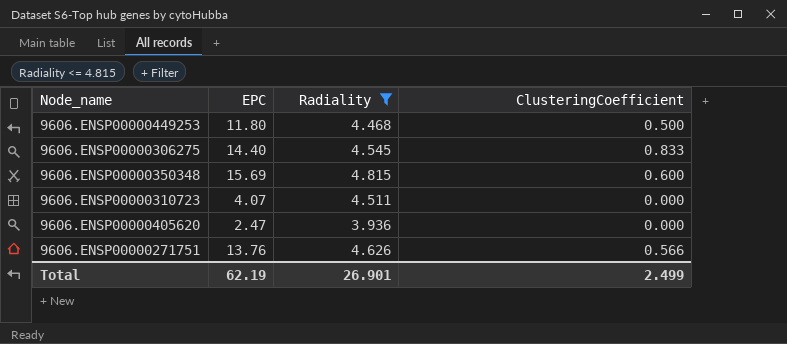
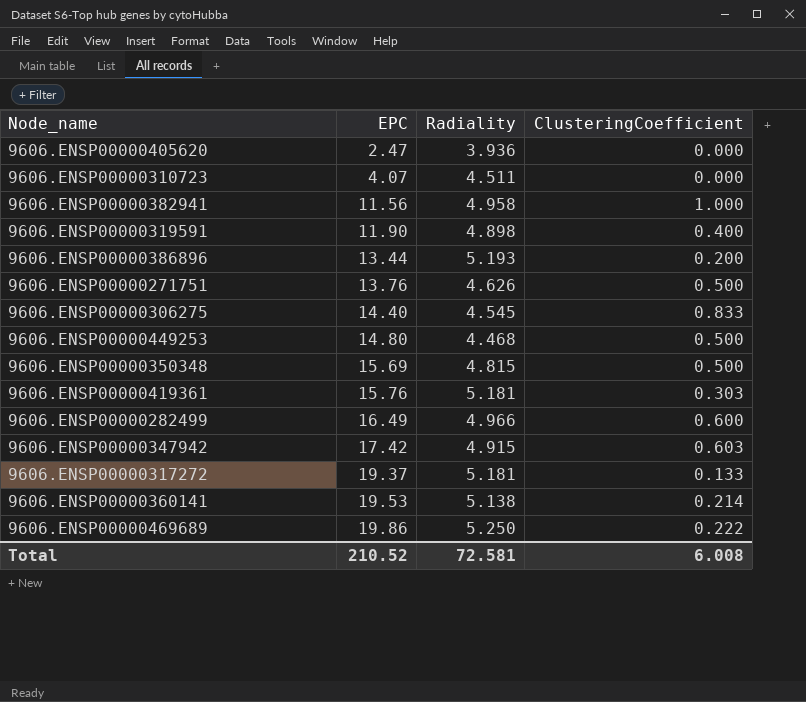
filter: Radiality <= 4.815 -> none
row order: none -> EPC ascending
9606.ENSP00000271751 | ClusteringCoefficient: 0.566 -> 0.500
9606.ENSP00000449253 | EPC: 11.80 -> 14.80
9606.ENSP00000350348 | ClusteringCoefficient: 0.600 -> 0.500
Total | EPC: 62.19 -> 210.52
Total | Radiality: 26.901 -> 72.581
Total | ClusteringCoefficient: 2.499 -> 6.008

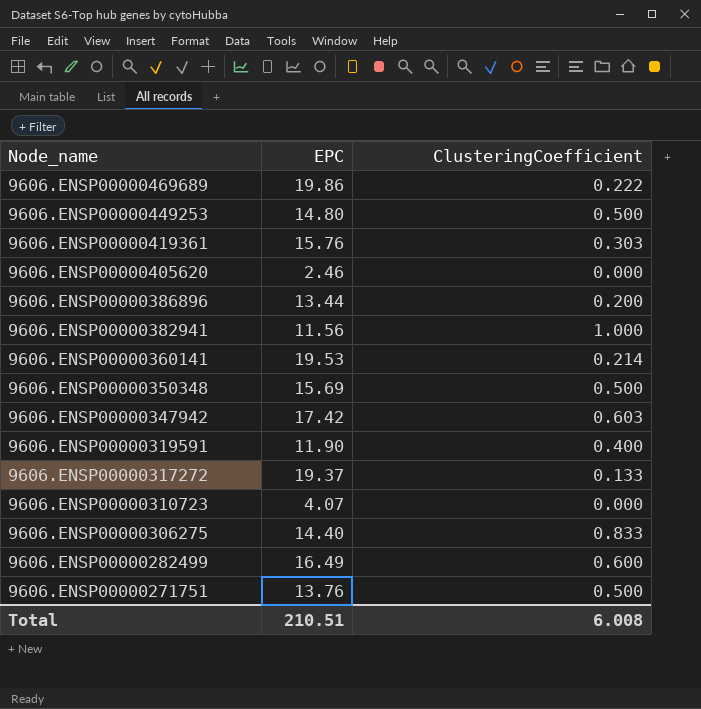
row order: EPC ascending -> Node_name descending
column Radiality | position: 3 -> none
9606.ENSP00000405620 | EPC: 2.47 -> 2.46
Total | EPC: 210.52 -> 210.51

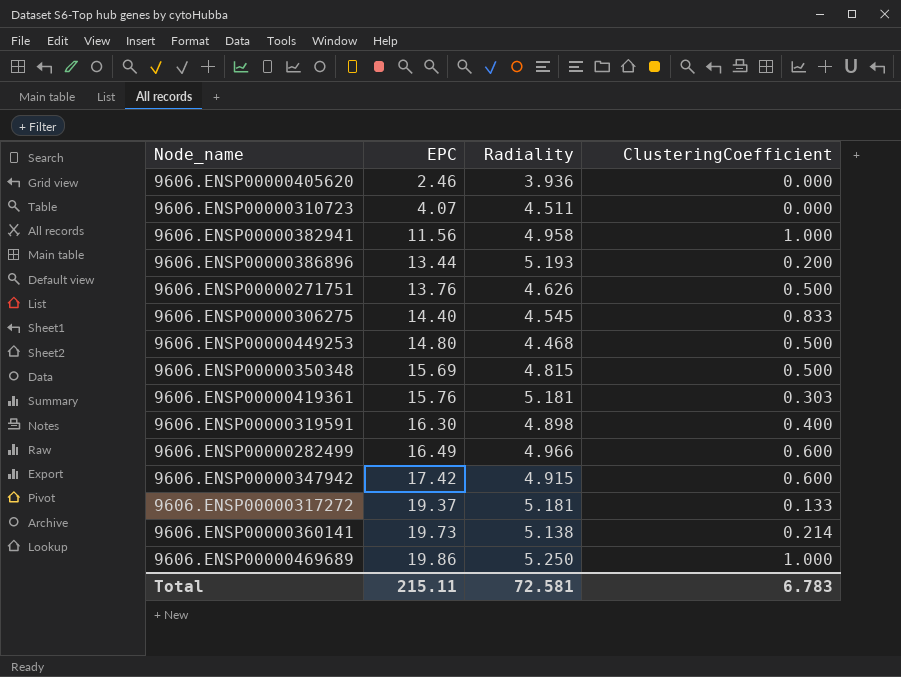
row order: Node_name descending -> EPC ascending
column Radiality | position: none -> 3
9606.ENSP00000319591 | EPC: 11.90 -> 16.30
9606.ENSP00000347942 | ClusteringCoefficient: 0.603 -> 0.600
9606.ENSP00000360141 | EPC: 19.53 -> 19.73
9606.ENSP00000469689 | ClusteringCoefficient: 0.222 -> 1.000
Total | EPC: 210.51 -> 215.11
Total | ClusteringCoefficient: 6.008 -> 6.783

